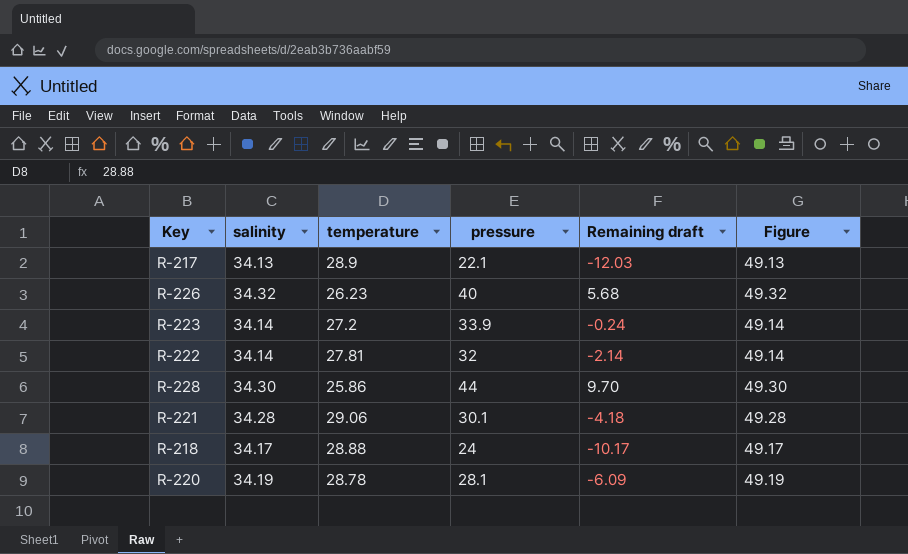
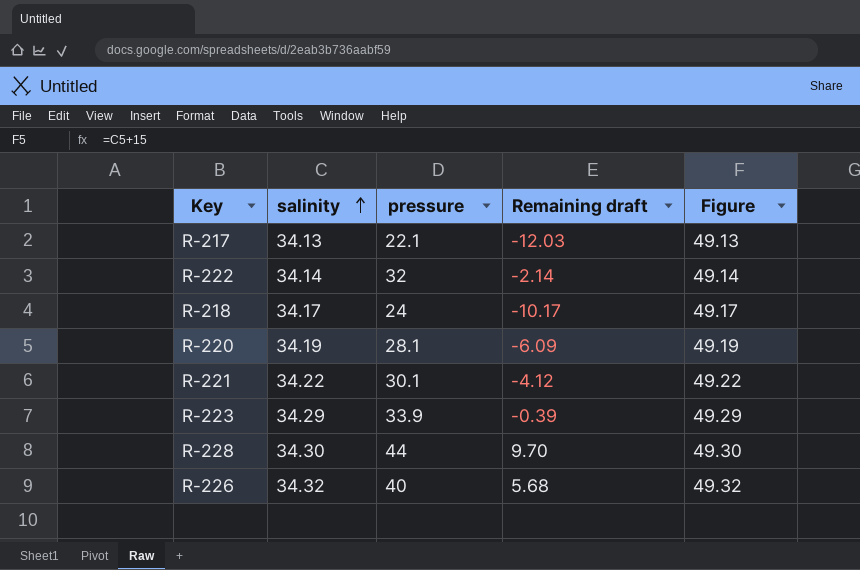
row order: none -> salinity ascending
column temperature | position: 3 -> none
R-221 | salinity: 34.28 -> 34.22
R-221 | Remaining draft: -4.18 -> -4.12
R-221 | Figure: 49.28 -> 49.22
R-223 | salinity: 34.14 -> 34.29
R-223 | Remaining draft: -0.24 -> -0.39
R-223 | Figure: 49.14 -> 49.29

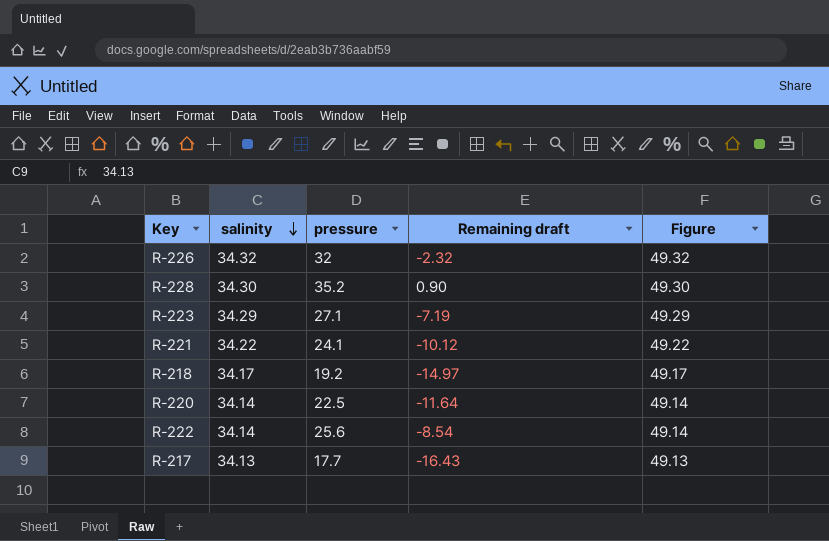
row order: salinity ascending -> salinity descending
R-226 | pressure: 40 -> 32
R-226 | Remaining draft: 5.68 -> -2.32
R-228 | pressure: 44 -> 35.2
R-228 | Remaining draft: 9.70 -> 0.90
R-223 | pressure: 33.9 -> 27.1
R-223 | Remaining draft: -0.39 -> -7.19
R-221 | pressure: 30.1 -> 24.1
R-221 | Remaining draft: -4.12 -> -10.12
R-218 | pressure: 24 -> 19.2
R-218 | Remaining draft: -10.17 -> -14.97
R-220 | salinity: 34.19 -> 34.14
R-220 | pressure: 28.1 -> 22.5
R-220 | Remaining draft: -6.09 -> -11.64
R-220 | Figure: 49.19 -> 49.14
R-222 | pressure: 32 -> 25.6
R-222 | Remaining draft: -2.14 -> -8.54
R-217 | pressure: 22.1 -> 17.7
R-217 | Remaining draft: -12.03 -> -16.43

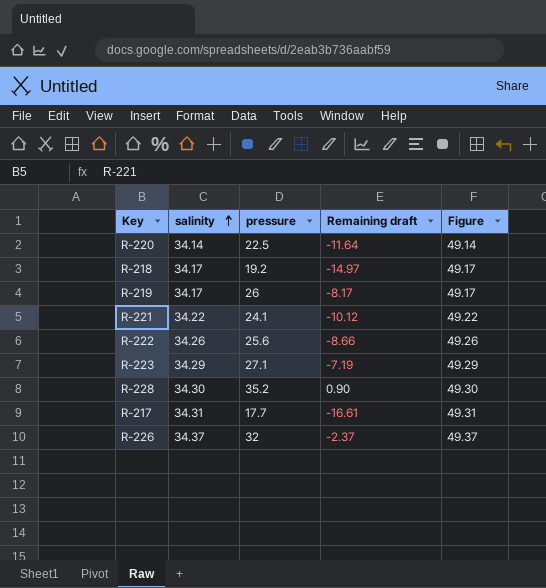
row order: salinity descending -> salinity ascending
row R-219: none -> 34.17 | 26 | -8.17 | 49.17
R-222 | salinity: 34.14 -> 34.26
R-222 | Remaining draft: -8.54 -> -8.66
R-222 | Figure: 49.14 -> 49.26
R-217 | salinity: 34.13 -> 34.31
R-217 | Remaining draft: -16.43 -> -16.61
R-217 | Figure: 49.13 -> 49.31
R-226 | salinity: 34.32 -> 34.37
R-226 | Remaining draft: -2.32 -> -2.37
R-226 | Figure: 49.32 -> 49.37

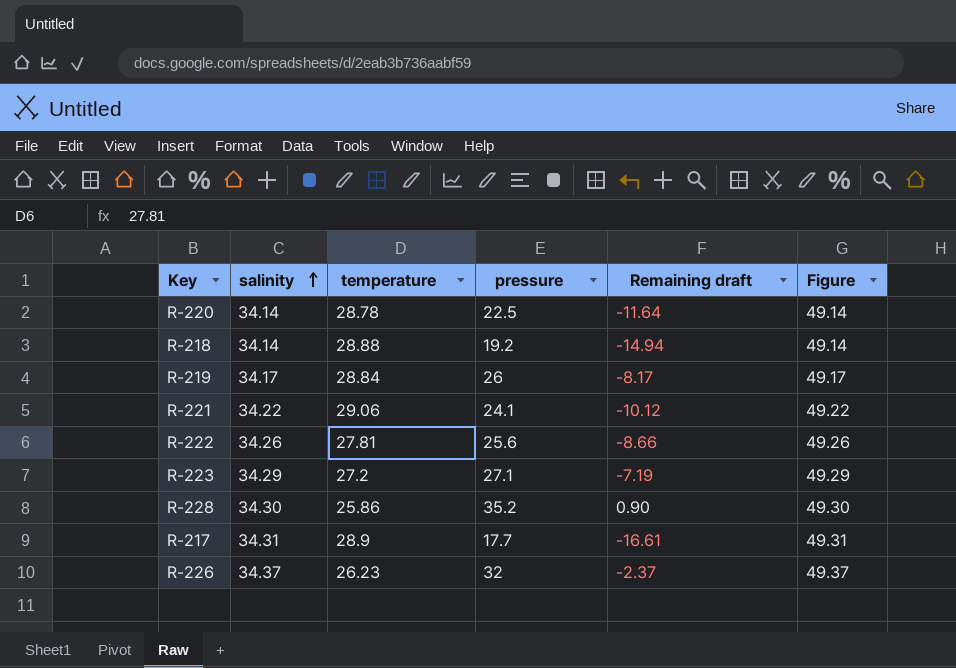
column temperature | position: none -> 3
R-218 | salinity: 34.17 -> 34.14
R-218 | Remaining draft: -14.97 -> -14.94
R-218 | Figure: 49.17 -> 49.14

